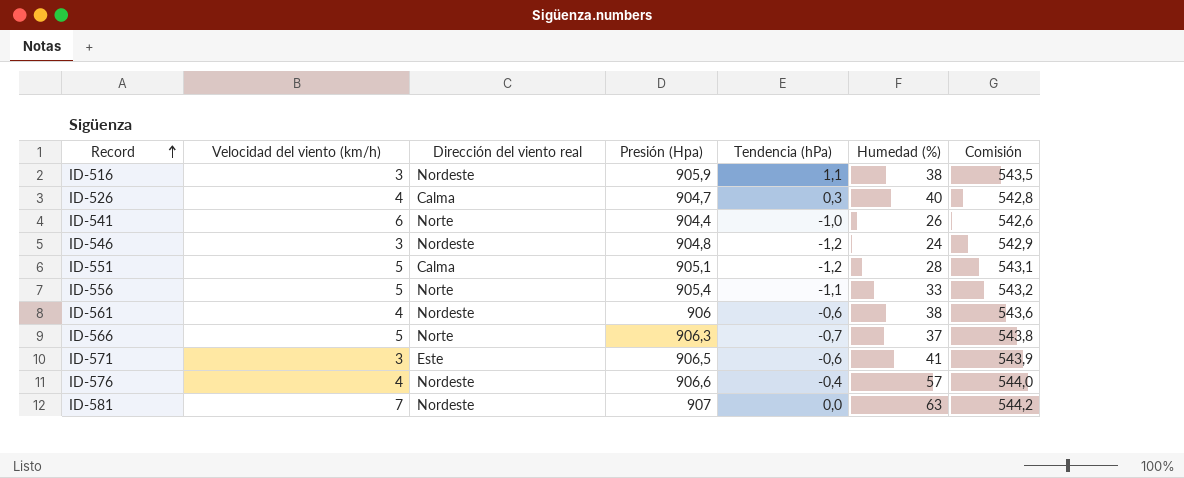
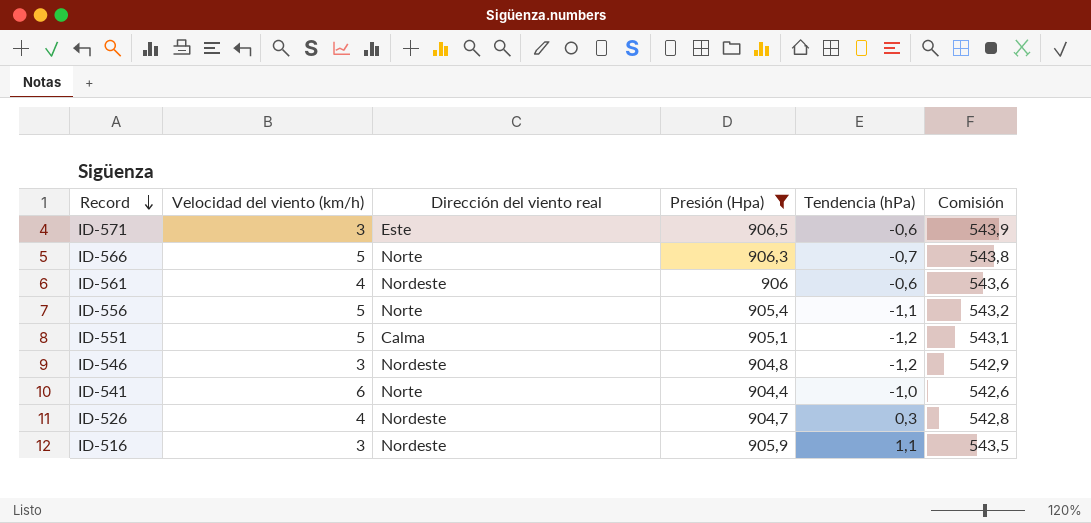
filter: none -> Presión (Hpa) <= 906,5
row order: Record ascending -> Record descending
column Humedad (%) | position: 6 -> none
ID-526 | Dirección del viento real: Calma -> Nordeste

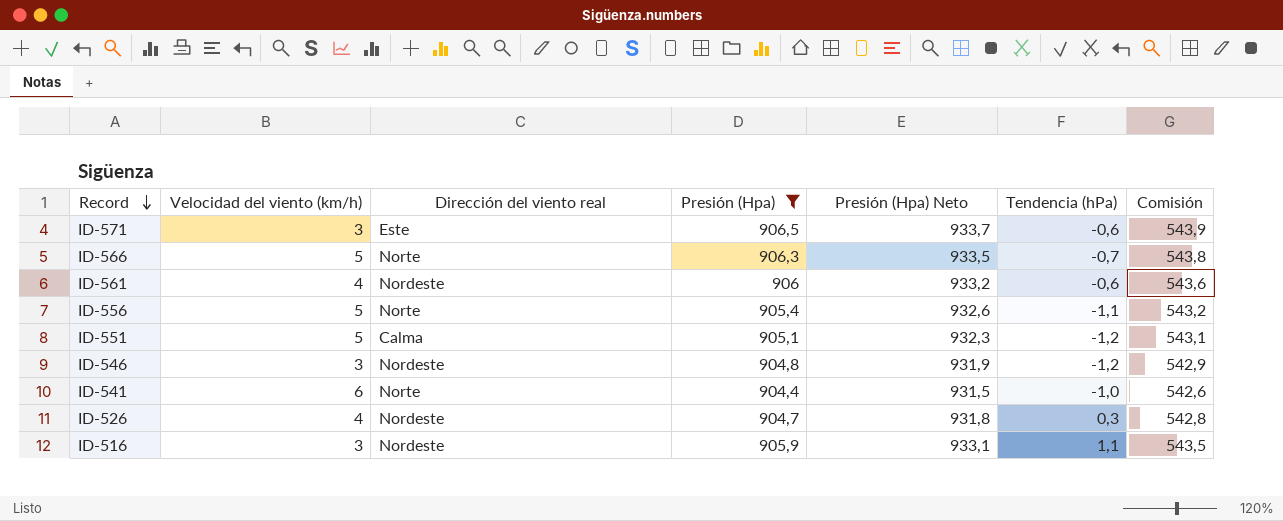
column Presión (Hpa) Neto | formula: none -> [Presión (Hpa)] * 1,03

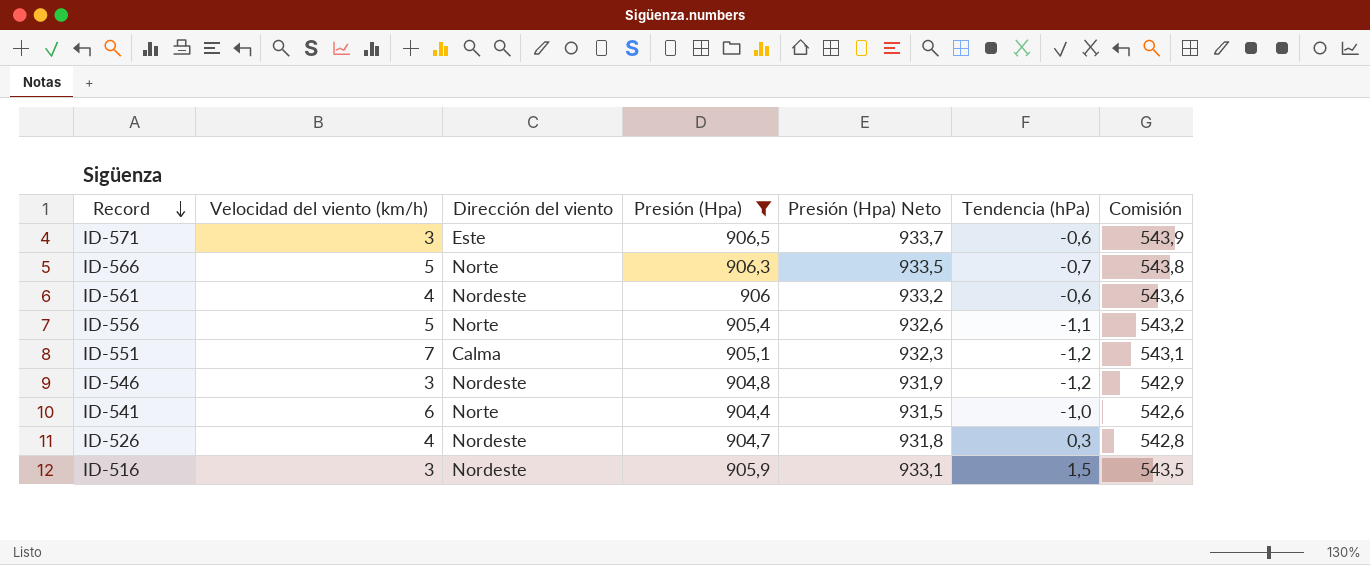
column name: Dirección del viento real -> Dirección del viento
ID-551 | Velocidad del viento (km/h): 5 -> 7
ID-516 | Tendencia (hPa): 1,1 -> 1,5

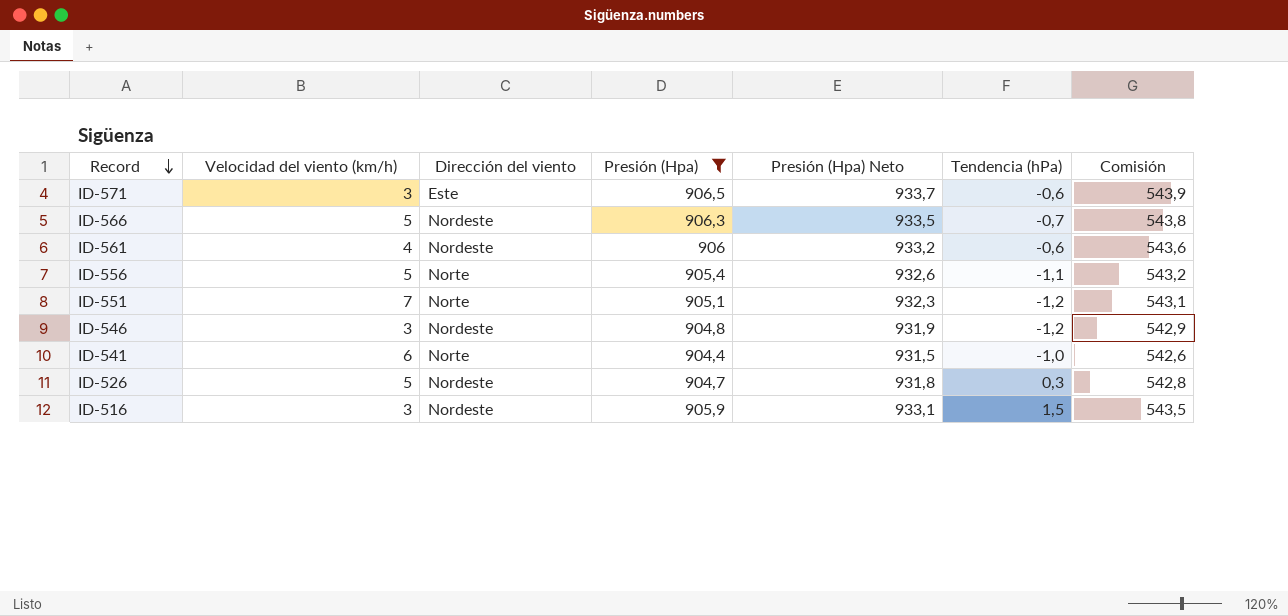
ID-566 | Dirección del viento: Norte -> Nordeste
ID-551 | Dirección del viento: Calma -> Norte
ID-526 | Velocidad del viento (km/h): 4 -> 5

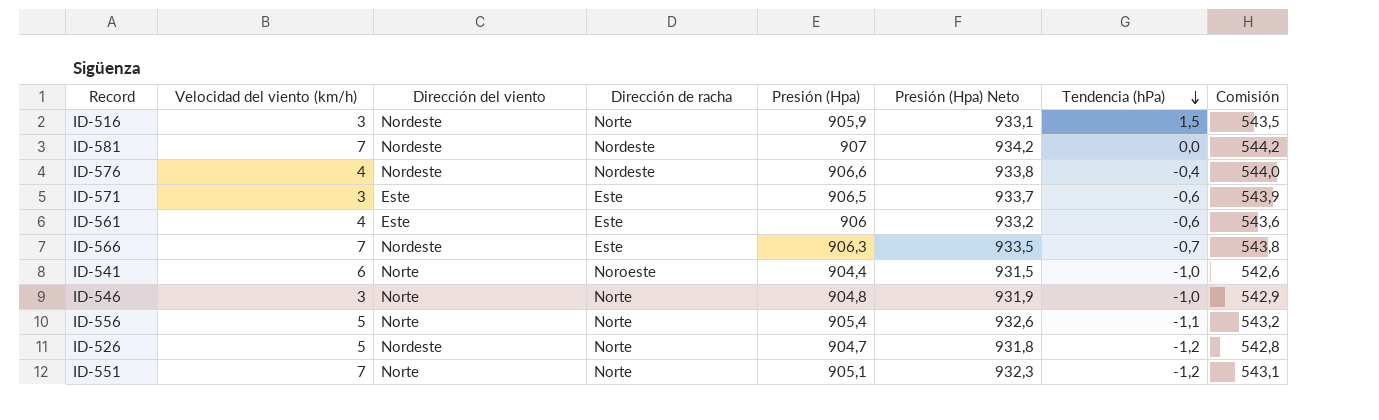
filter: Presión (Hpa) <= 906,5 -> none
row order: Record descending -> Tendencia (hPa) descending
column Dirección de racha | position: none -> 4
ID-561 | Dirección del viento: Nordeste -> Este
ID-566 | Velocidad del viento (km/h): 5 -> 7
ID-546 | Dirección del viento: Nordeste -> Norte
ID-546 | Tendencia (hPa): -1,2 -> -1,0
ID-526 | Tendencia (hPa): 0,3 -> -1,2

